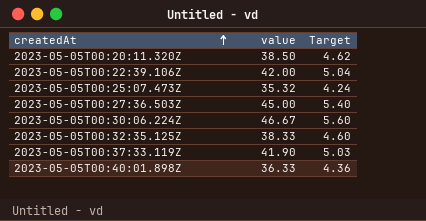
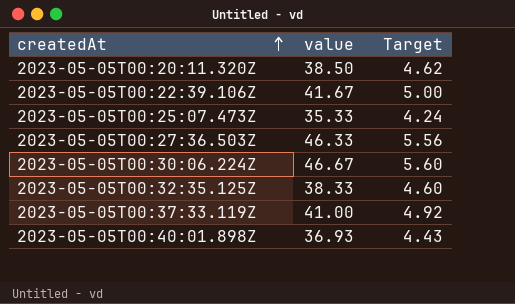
2023-05-05T00:22:39.106Z | value: 42.00 -> 41.67
2023-05-05T00:22:39.106Z | Target: 5.04 -> 5.00
2023-05-05T00:25:07.473Z | value: 35.32 -> 35.33
2023-05-05T00:27:36.503Z | value: 45.00 -> 46.33
2023-05-05T00:27:36.503Z | Target: 5.40 -> 5.56
2023-05-05T00:37:33.119Z | value: 41.90 -> 41.00
2023-05-05T00:37:33.119Z | Target: 5.03 -> 4.92
2023-05-05T00:40:01.898Z | value: 36.33 -> 36.93
2023-05-05T00:40:01.898Z | Target: 4.36 -> 4.43

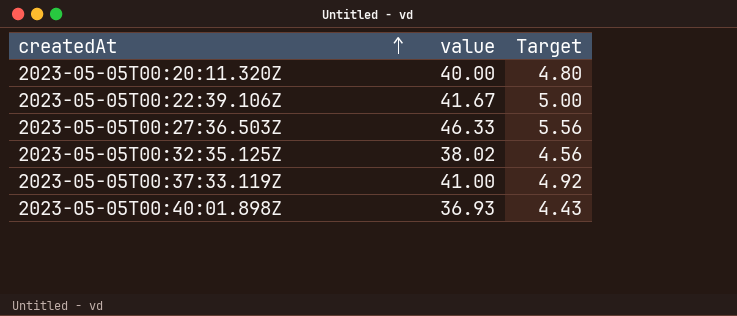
row 2023-05-05T00:25:07.473Z: 35.33 | 4.24 -> none
row 2023-05-05T00:30:06.224Z: 46.67 | 5.60 -> none
2023-05-05T00:20:11.320Z | value: 38.50 -> 40.00
2023-05-05T00:20:11.320Z | Target: 4.62 -> 4.80
2023-05-05T00:32:35.125Z | value: 38.33 -> 38.02
2023-05-05T00:32:35.125Z | Target: 4.60 -> 4.56

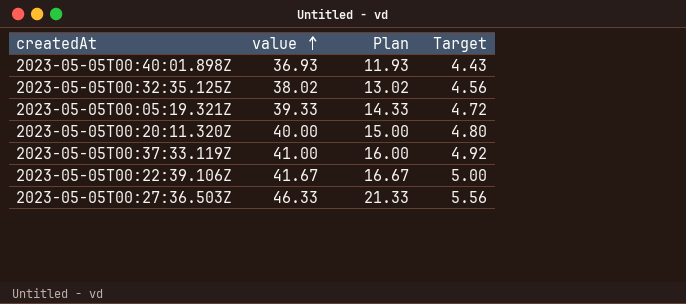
row order: createdAt ascending -> value ascending
column Plan | formula: none -> [value] - 25
row 2023-05-05T00:05:19.321Z: none -> 39.33 | 14.33 | 4.72

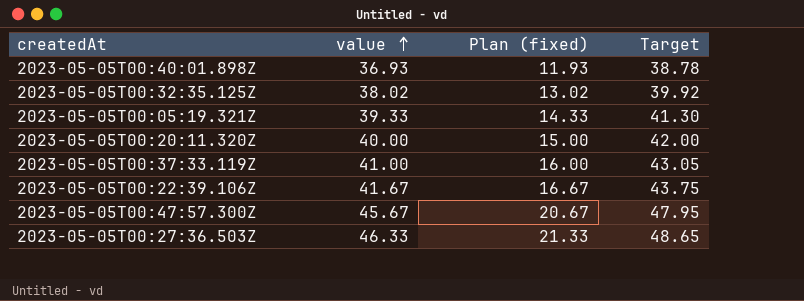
column name: Plan -> Plan (fixed)
column Target | formula: [value] * 0.12 -> [value] * 1.05
row 2023-05-05T00:47:57.300Z: none -> 45.67 | 20.67 | 47.95

